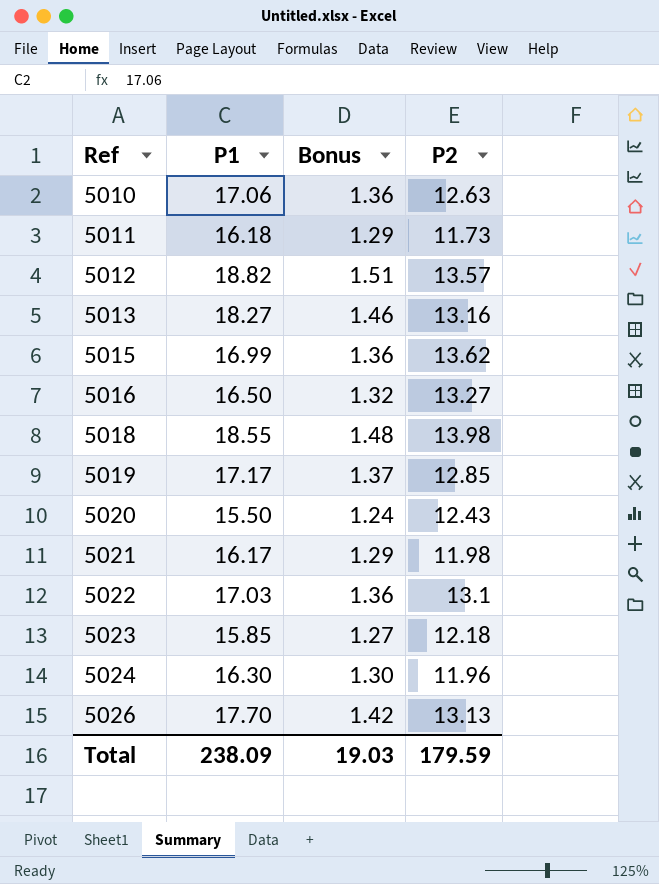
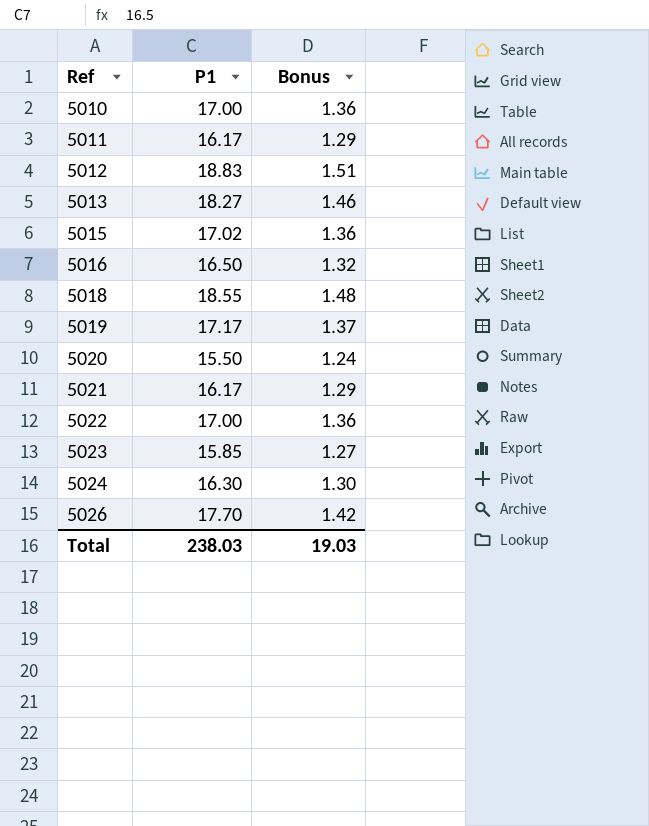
column P2 | position: 4 -> none
5010 | P1: 17.06 -> 17.00
5011 | P1: 16.18 -> 16.17
5012 | P1: 18.82 -> 18.83
5015 | P1: 16.99 -> 17.02
5022 | P1: 17.03 -> 17.00
Total | P1: 238.09 -> 238.03

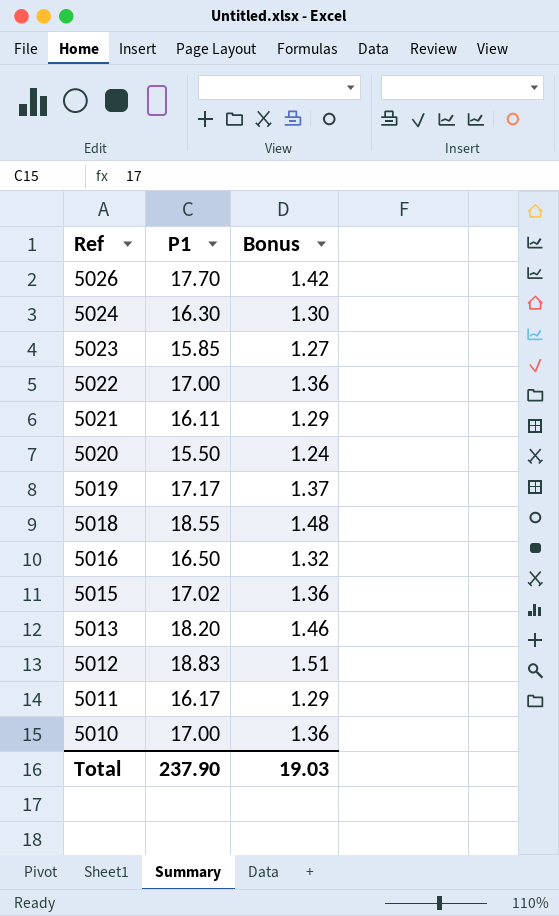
row order: Ref ascending -> Ref descending
5021 | P1: 16.17 -> 16.11
5013 | P1: 18.27 -> 18.20
Total | P1: 238.03 -> 237.90

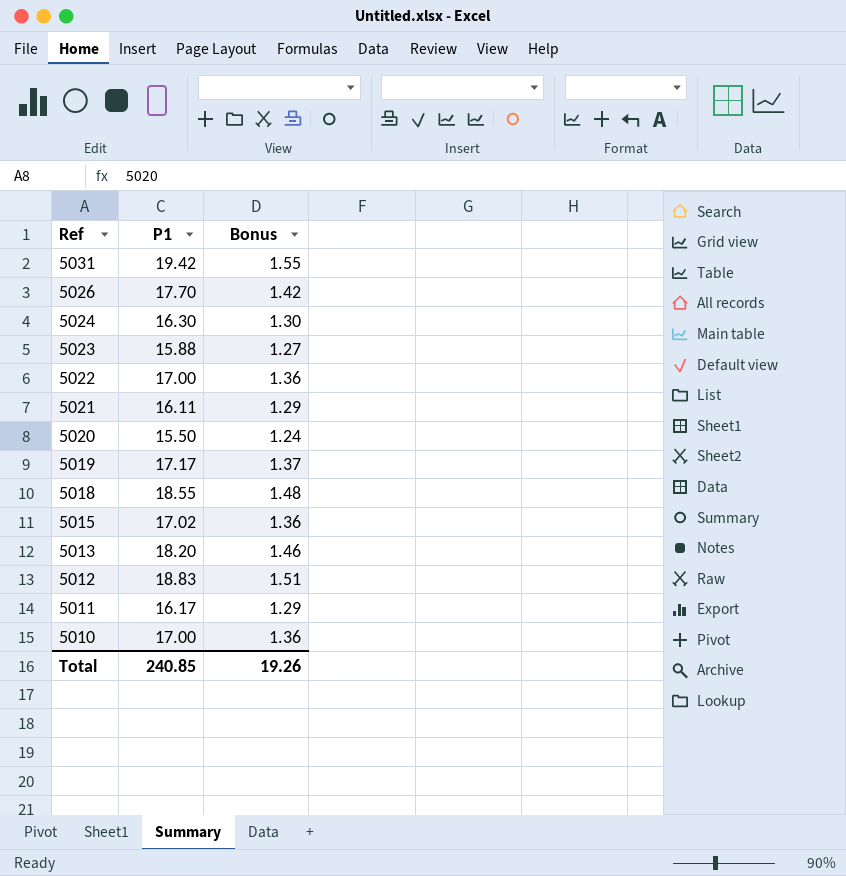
row 5016: 16.50 | 1.32 -> none
row 5031: none -> 19.42 | 1.55
5023 | P1: 15.85 -> 15.88
Total | P1: 237.90 -> 240.85
Total | Bonus: 19.03 -> 19.26

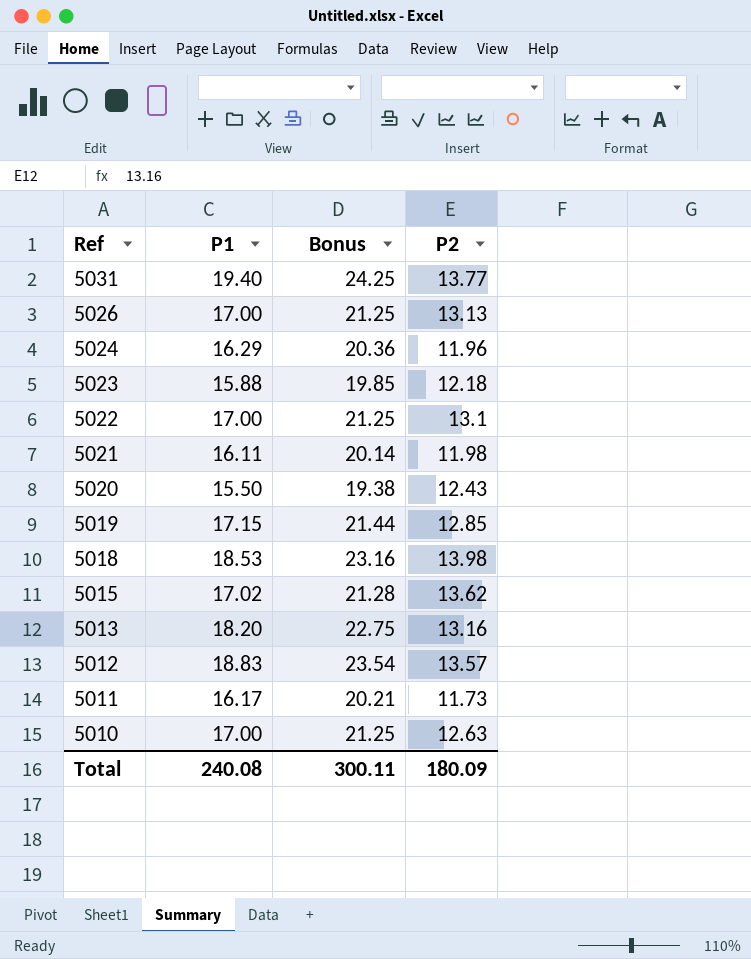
column Bonus | formula: [P1] * 0.08 -> [P1] * 1.25
column P2 | position: none -> 4
5031 | P1: 19.42 -> 19.40
5026 | P1: 17.70 -> 17.00
5024 | P1: 16.30 -> 16.29
5019 | P1: 17.17 -> 17.15
5018 | P1: 18.55 -> 18.53
Total | P1: 240.85 -> 240.08
Total | Bonus: 19.26 -> 300.11

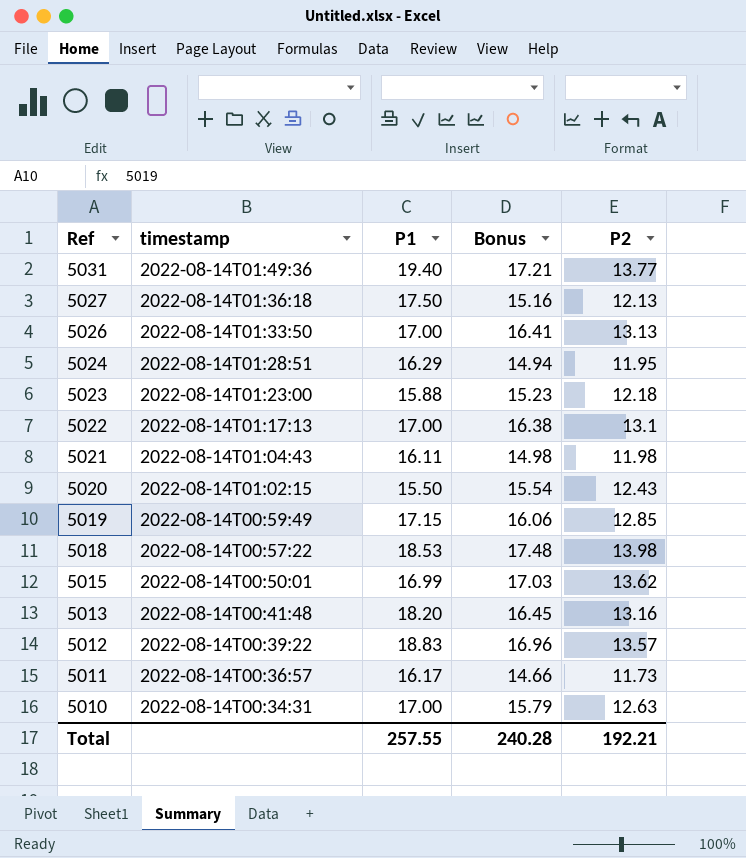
column timestamp | position: none -> 2
column Bonus | formula: [P1] * 1.25 -> [P2] * 1.25
row 5027: none -> 2022-08-14T01:36:18 | 17.50 | 15.16 | 12.13
5024 | P2: 11.96 -> 11.95
5015 | P1: 17.02 -> 16.99
Total | P1: 240.08 -> 257.55
Total | Bonus: 300.11 -> 240.28
Total | P2: 180.09 -> 192.21

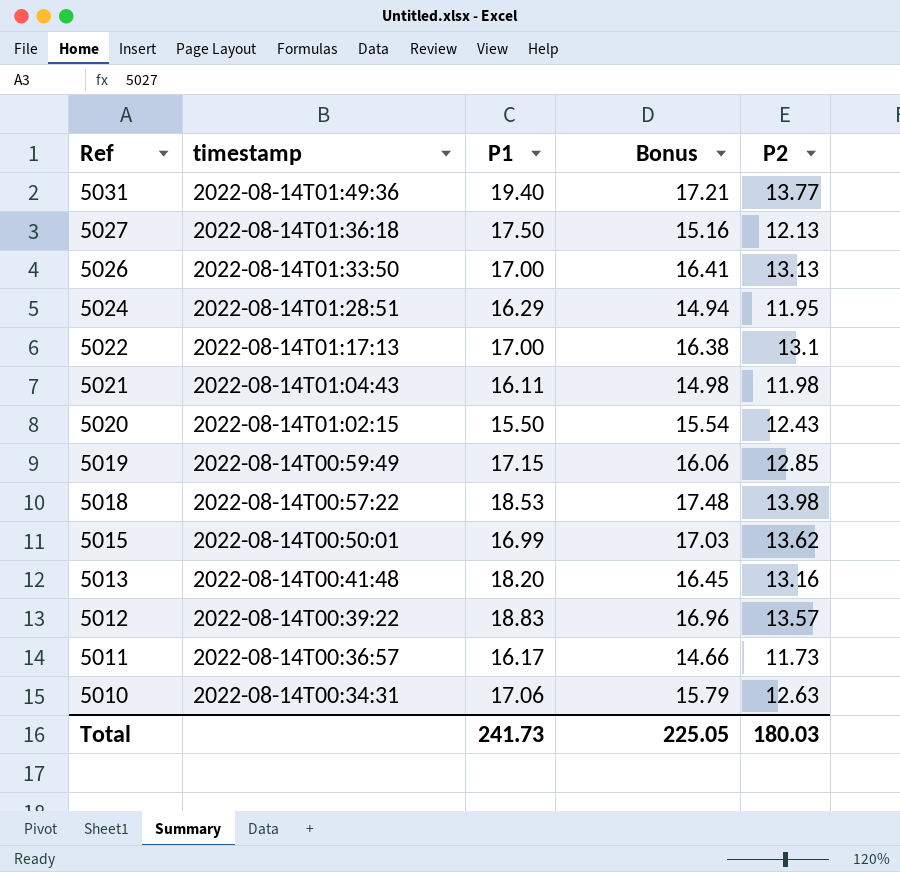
row 5023: 2022-08-14T01:23:00 | 15.88 | 15.23 | 12.18 -> none
5010 | P1: 17.00 -> 17.06
Total | P1: 257.55 -> 241.73
Total | Bonus: 240.28 -> 225.05
Total | P2: 192.21 -> 180.03

